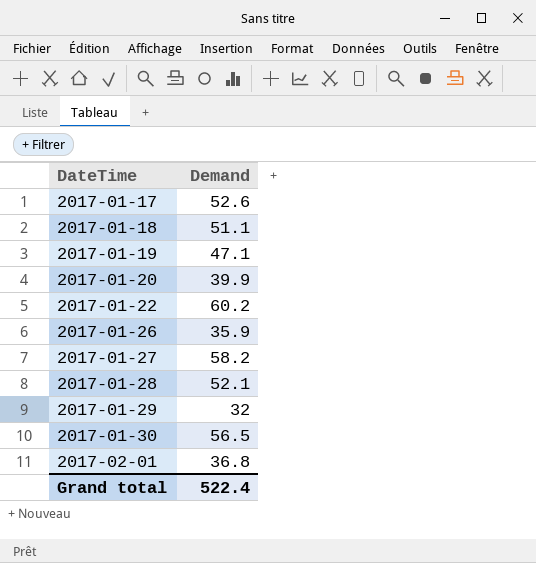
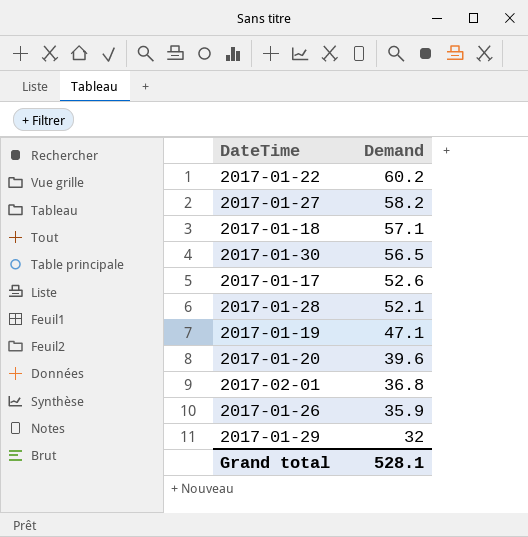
row order: DateTime ascending -> Demand descending
2017-01-18 | Demand: 51.1 -> 57.1
2017-01-20 | Demand: 39.9 -> 39.6
Grand total | Demand: 522.4 -> 528.1

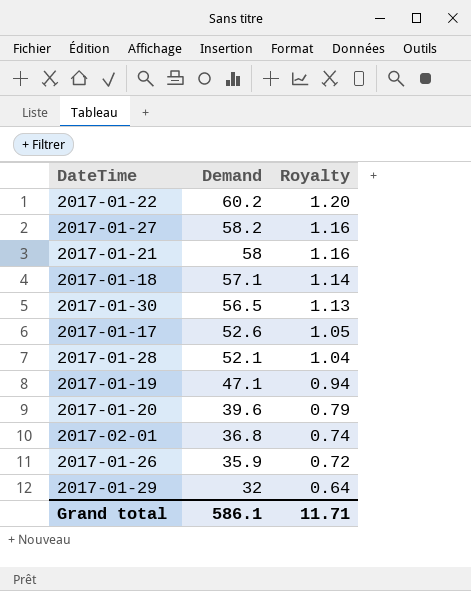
column Royalty | formula: none -> [Demand] * 0.02
row 2017-01-21: none -> 58 | 1.16
Grand total | Demand: 528.1 -> 586.1

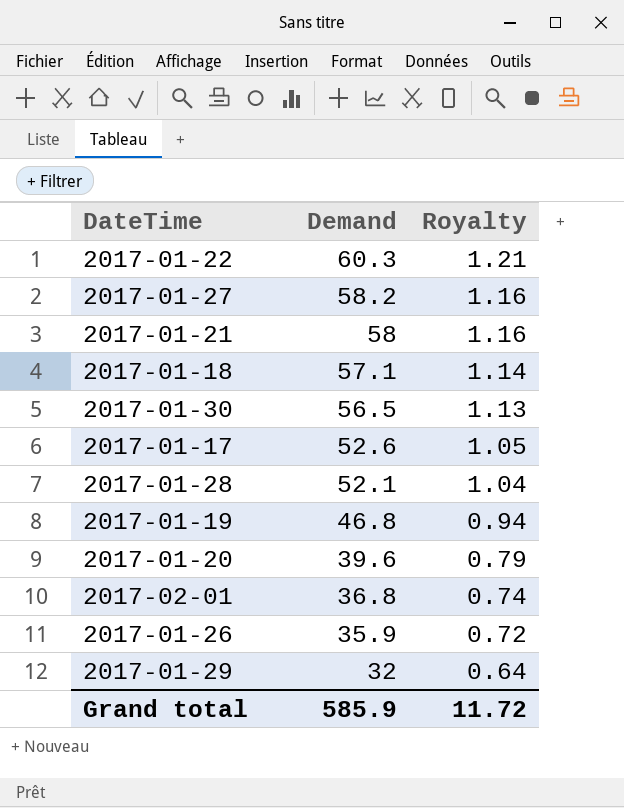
2017-01-22 | Demand: 60.2 -> 60.3
2017-01-22 | Royalty: 1.20 -> 1.21
2017-01-19 | Demand: 47.1 -> 46.8
Grand total | Demand: 586.1 -> 585.9
Grand total | Royalty: 11.71 -> 11.72

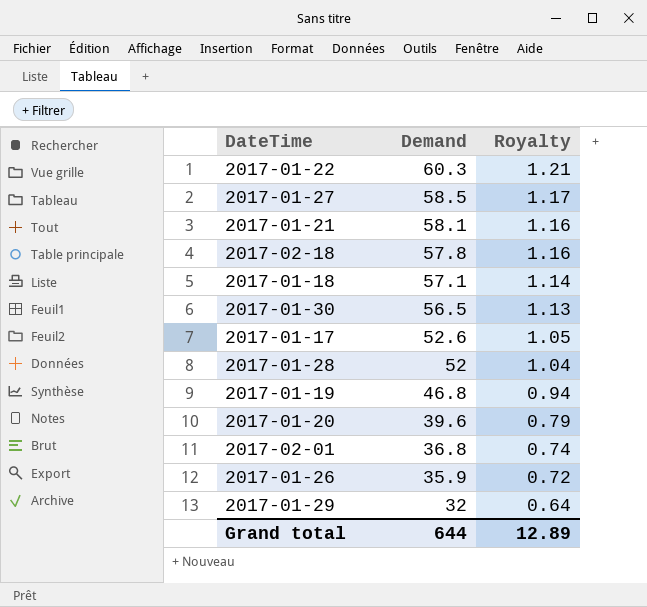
2017-01-27 | Demand: 58.2 -> 58.5
2017-01-27 | Royalty: 1.16 -> 1.17
2017-01-21 | Demand: 58 -> 58.1
row 2017-02-18: none -> 57.8 | 1.16
2017-01-28 | Demand: 52.1 -> 52
Grand total | Demand: 585.9 -> 644
Grand total | Royalty: 11.72 -> 12.89

